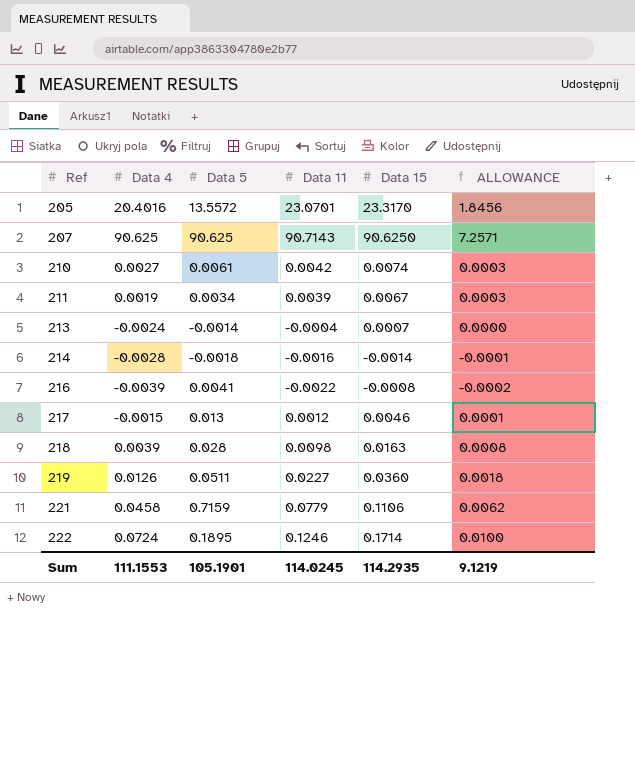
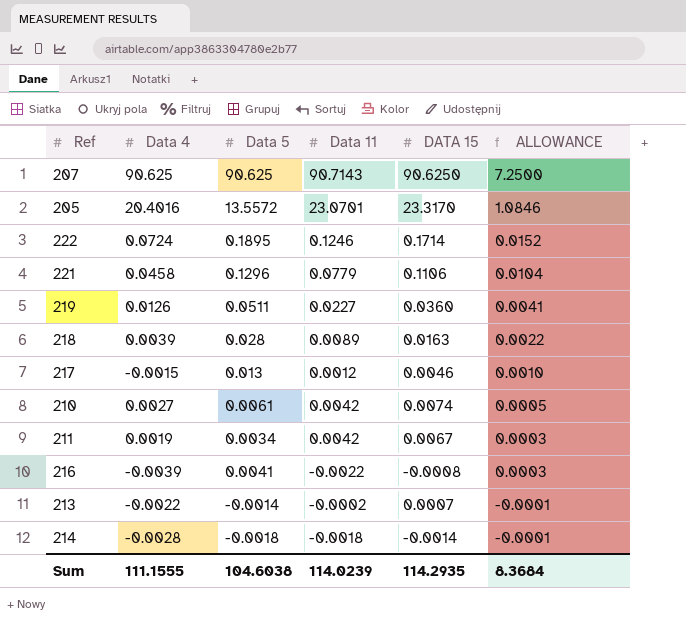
row order: Ref ascending -> ALLOWANCE descending
column name: Data 15 -> DATA 15
column ALLOWANCE | formula: [Data 11] * 0.08 -> [Data 5] * 0.08
221 | Data 5: 0.7159 -> 0.1296
218 | Data 11: 0.0098 -> 0.0089
211 | Data 11: 0.0039 -> 0.0042
213 | Data 4: -0.0024 -> -0.0022
213 | Data 11: -0.0004 -> -0.0002
214 | Data 11: -0.0016 -> -0.0018
Sum | Data 4: 111.1553 -> 111.1555
Sum | Data 5: 105.1901 -> 104.6038
Sum | Data 11: 114.0245 -> 114.0239
Sum | ALLOWANCE: 9.1219 -> 8.3684

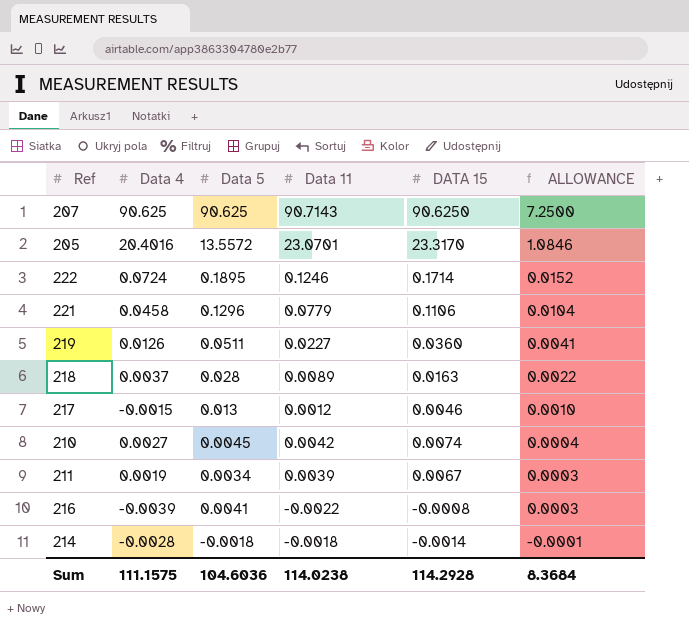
row 213: -0.0022 | -0.0014 | -0.0002 | 0.0007 | -0.0001 -> none
218 | Data 4: 0.0039 -> 0.0037
210 | Data 5: 0.0061 -> 0.0045
210 | ALLOWANCE: 0.0005 -> 0.0004
211 | Data 11: 0.0042 -> 0.0039
Sum | Data 4: 111.1555 -> 111.1575
Sum | Data 5: 104.6038 -> 104.6036
Sum | Data 11: 114.0239 -> 114.0238
Sum | DATA 15: 114.2935 -> 114.2928

